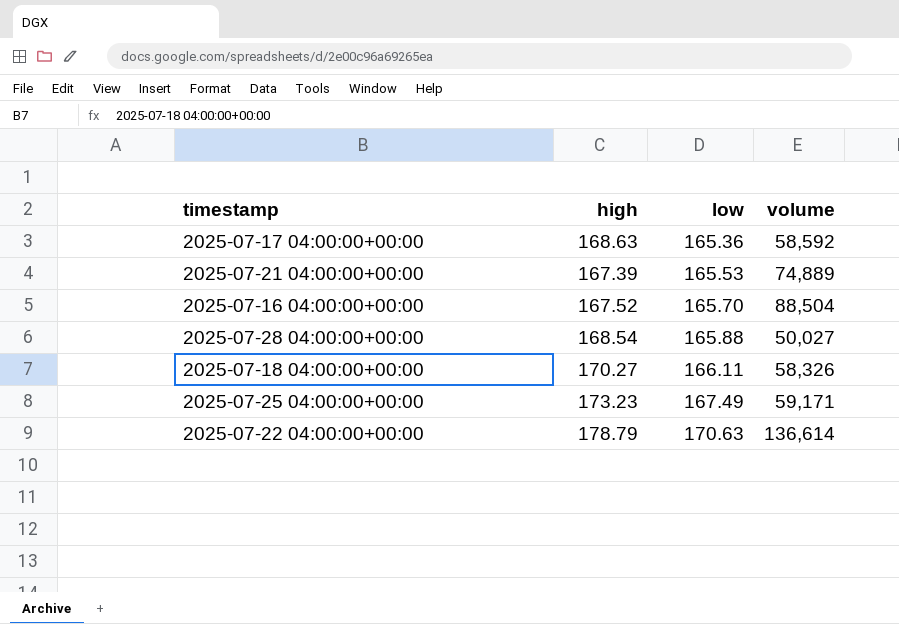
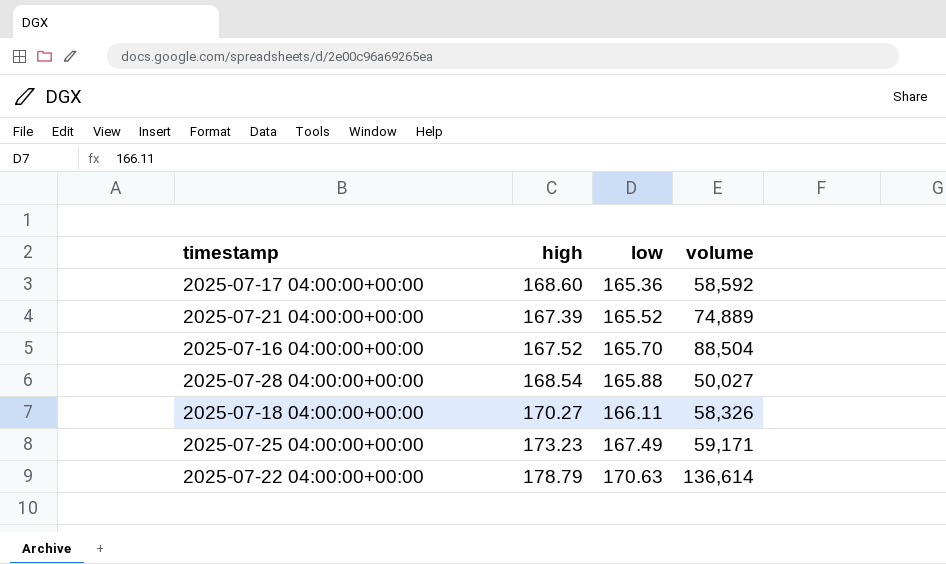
2025-07-17 04:00:00+00:00 | high: 168.63 -> 168.60
2025-07-21 04:00:00+00:00 | low: 165.53 -> 165.52

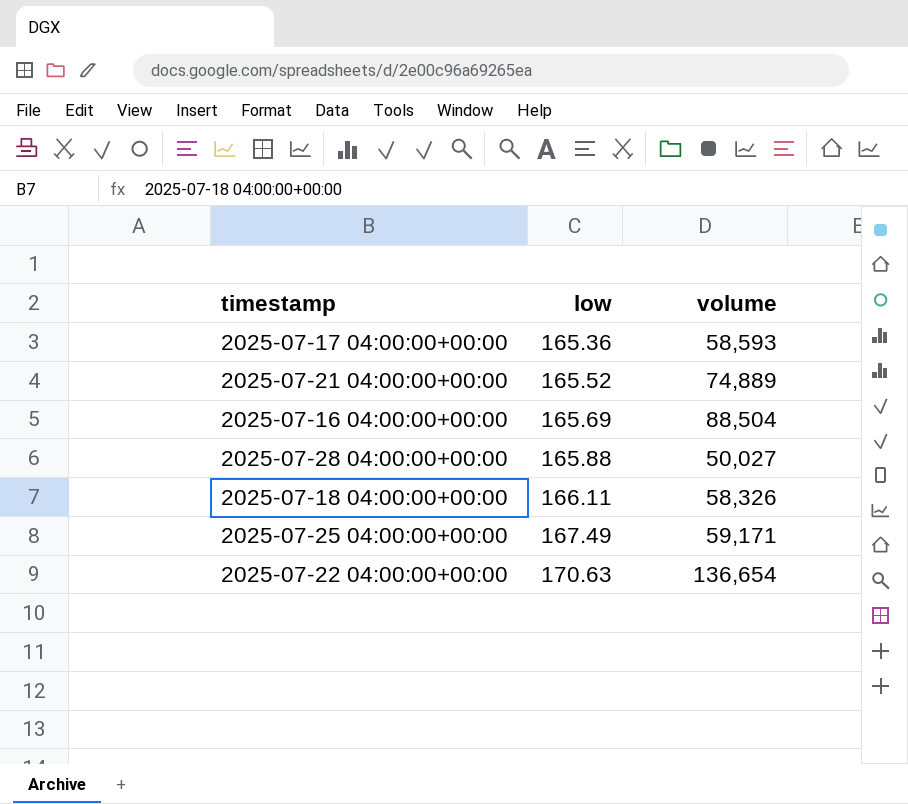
column high | position: 2 -> none
2025-07-17 04:00:00+00:00 | volume: 58,592 -> 58,593
2025-07-16 04:00:00+00:00 | low: 165.70 -> 165.69
2025-07-22 04:00:00+00:00 | volume: 136,614 -> 136,654

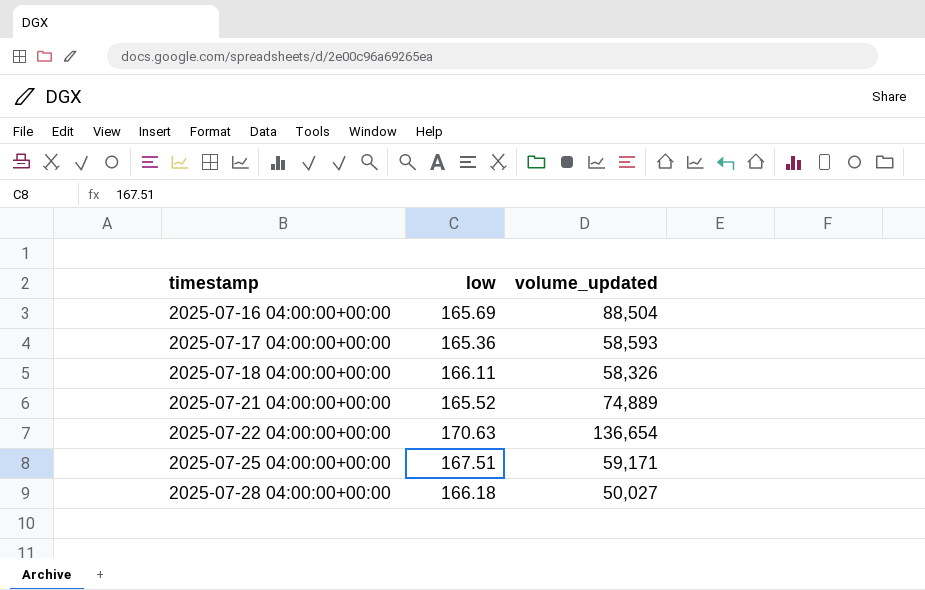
row order: low ascending -> timestamp ascending
column name: volume -> volume_updated
2025-07-25 04:00:00+00:00 | low: 167.49 -> 167.51
2025-07-28 04:00:00+00:00 | low: 165.88 -> 166.18

